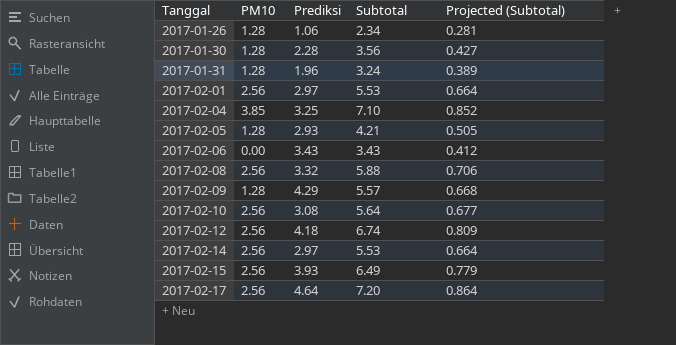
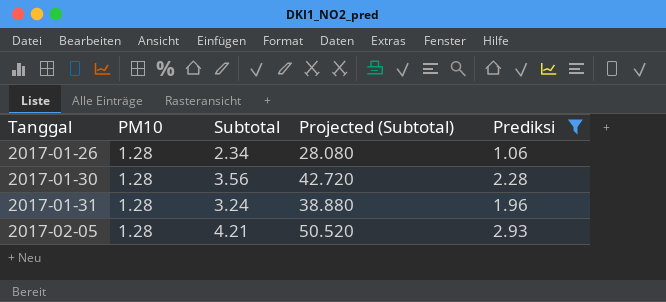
filter: none -> Prediksi <= 2.93
column Projected (Subtotal) | formula: [Subtotal] * 0.12 -> [Subtotal] * 12
column Prediksi | position: 3 -> 5

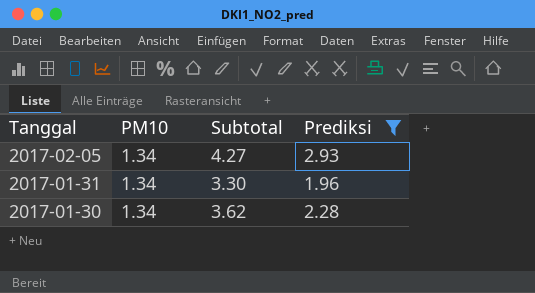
row order: Tanggal ascending -> Tanggal descending
column Projected (Subtotal) | formula: [Subtotal] * 12 -> none
row 2017-01-26: 1.28 | 2.34 | 28.080 | 1.06 -> none
2017-02-05 | PM10: 1.28 -> 1.34
2017-02-05 | Subtotal: 4.21 -> 4.27
2017-01-31 | PM10: 1.28 -> 1.34
2017-01-31 | Subtotal: 3.24 -> 3.30
2017-01-30 | PM10: 1.28 -> 1.34
2017-01-30 | Subtotal: 3.56 -> 3.62

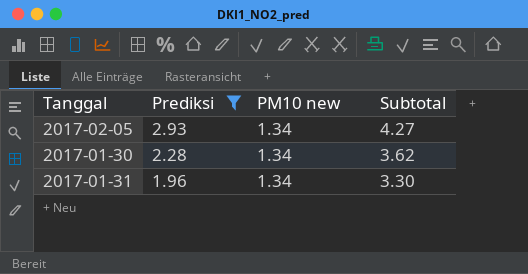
row order: Tanggal descending -> Prediksi descending
column Prediksi | position: 4 -> 2
column name: PM10 -> PM10 new

